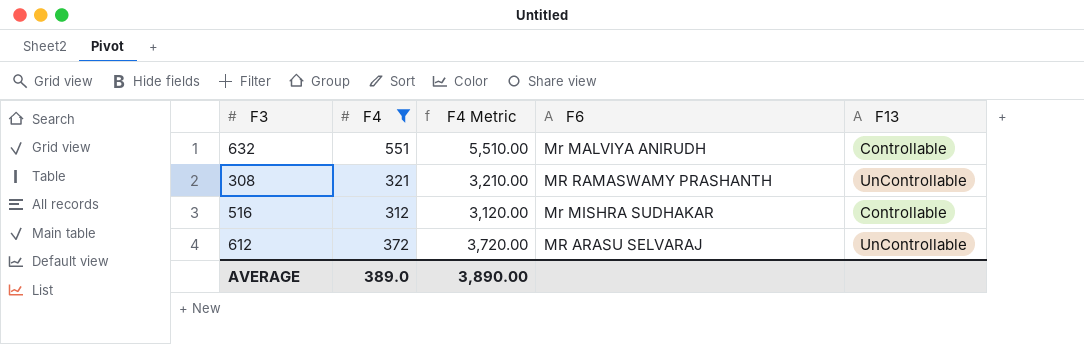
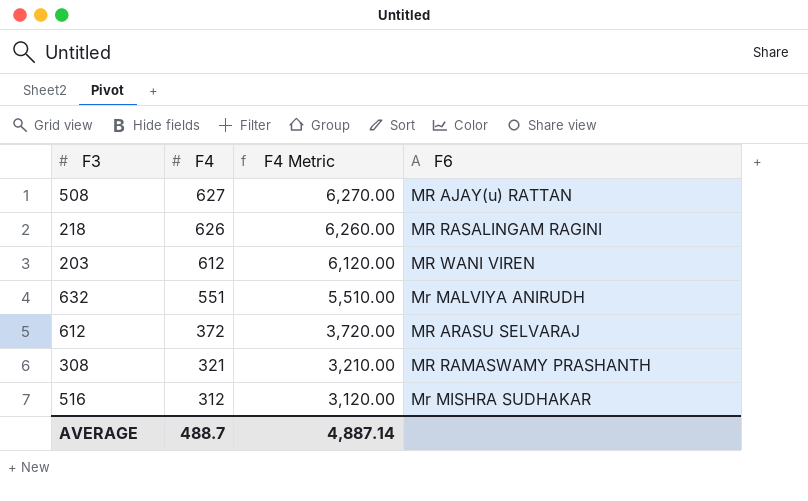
filter: F4 <= 551 -> none
row order: none -> F4 descending
column F13 | position: 5 -> none
AVERAGE | F4: 389.0 -> 488.7
AVERAGE | F4 Metric: 3,890.00 -> 4,887.14

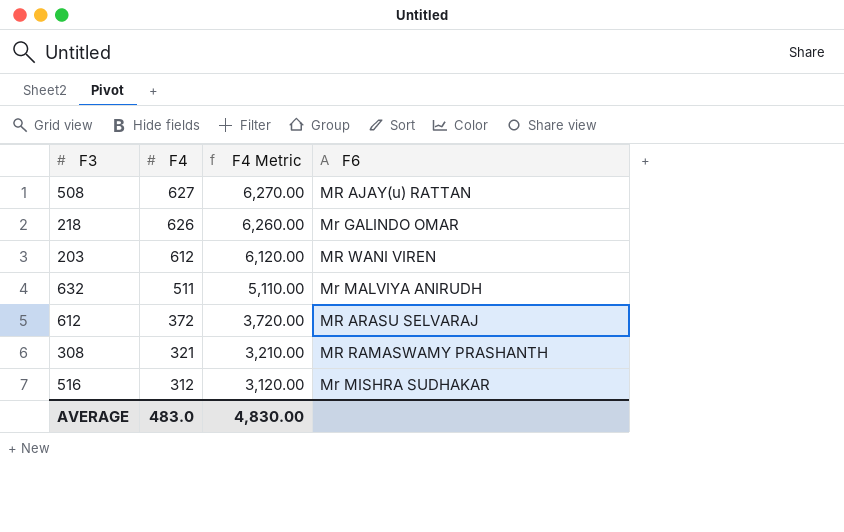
218 | F6: MR RASALINGAM RAGINI -> Mr GALINDO OMAR
632 | F4: 551 -> 511
632 | F4 Metric: 5,510.00 -> 5,110.00
AVERAGE | F4: 488.7 -> 483.0
AVERAGE | F4 Metric: 4,887.14 -> 4,830.00

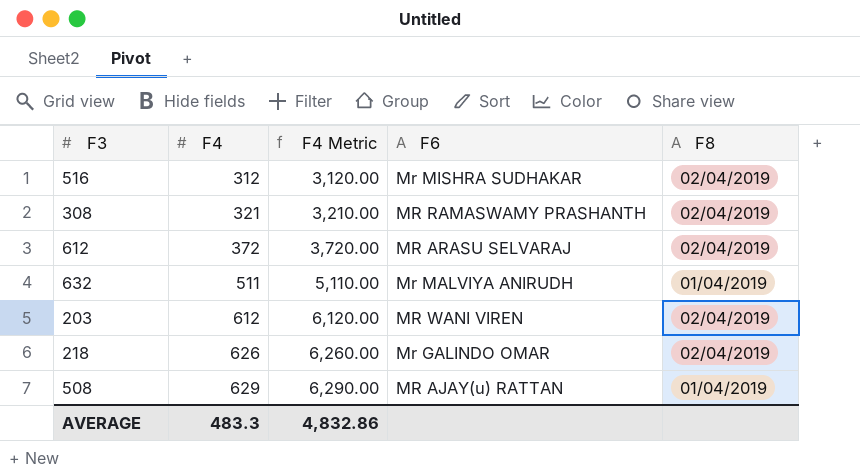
row order: F4 descending -> F4 ascending
column F8 | position: none -> 5
508 | F4: 627 -> 629
508 | F4 Metric: 6,270.00 -> 6,290.00
AVERAGE | F4: 483.0 -> 483.3
AVERAGE | F4 Metric: 4,830.00 -> 4,832.86

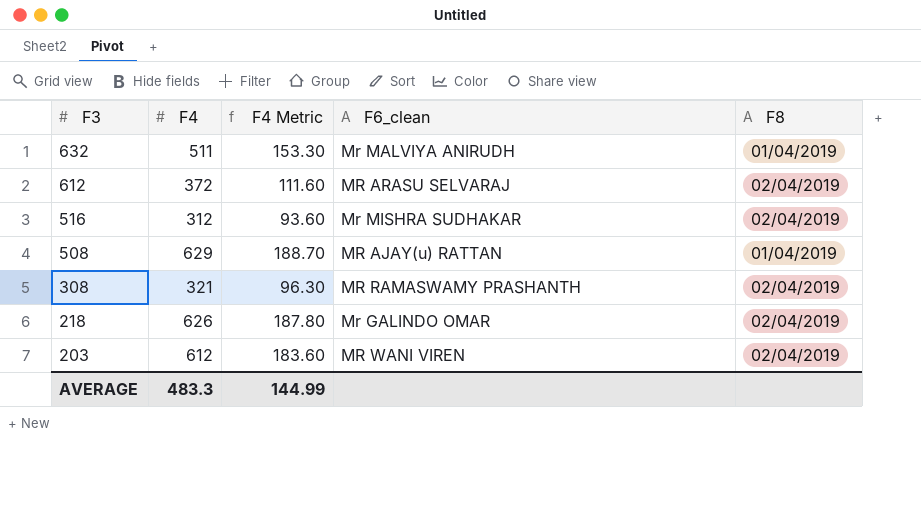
row order: F4 ascending -> F3 descending
column F4 Metric | formula: [F4] * 10 -> [F4] * 0.3
column name: F6 -> F6_clean
AVERAGE | F4 Metric: 4,832.86 -> 144.99

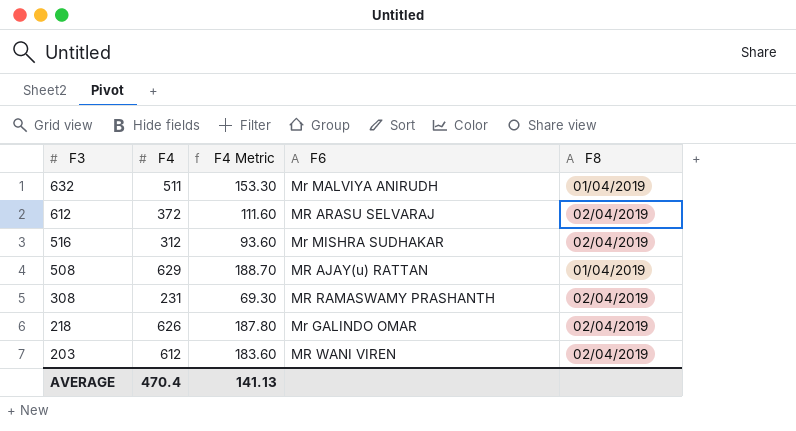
column name: F6_clean -> F6
308 | F4: 321 -> 231
308 | F4 Metric: 96.30 -> 69.30
AVERAGE | F4: 483.3 -> 470.4
AVERAGE | F4 Metric: 144.99 -> 141.13

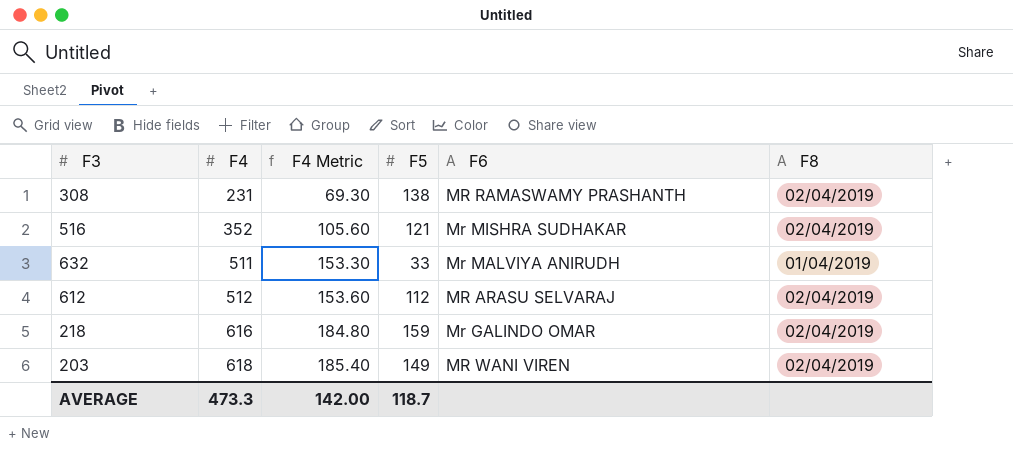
row order: F3 descending -> F4 ascending
column F5 | position: none -> 4
row 508: 629 | 188.70 | MR AJAY(u) RATTAN | 01/04/2019 -> none
516 | F4: 312 -> 352
516 | F4 Metric: 93.60 -> 105.60
612 | F4: 372 -> 512
612 | F4 Metric: 111.60 -> 153.60
218 | F4: 626 -> 616
218 | F4 Metric: 187.80 -> 184.80
203 | F4: 612 -> 618
203 | F4 Metric: 183.60 -> 185.40
AVERAGE | F4: 470.4 -> 473.3
AVERAGE | F4 Metric: 141.13 -> 142.00

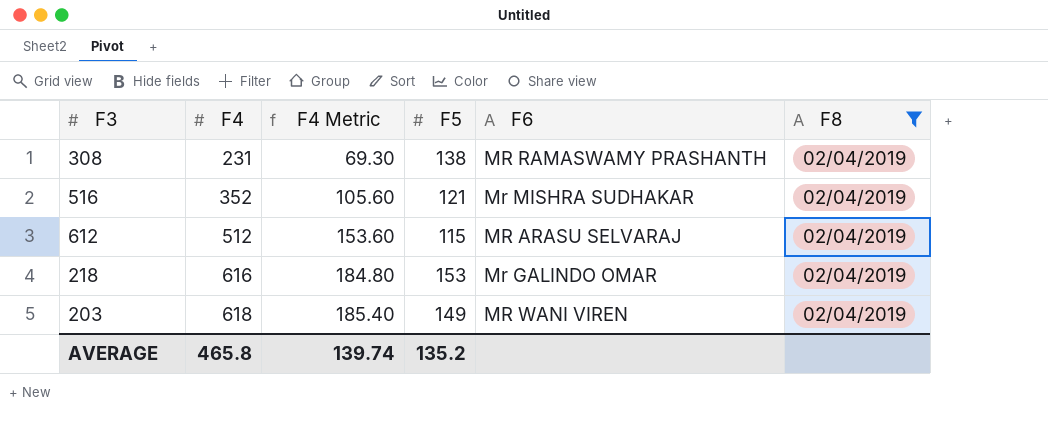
filter: none -> F8 = 02/04/2019
612 | F5: 112 -> 115
218 | F5: 159 -> 153
AVERAGE | F4: 473.3 -> 465.8
AVERAGE | F4 Metric: 142.00 -> 139.74
AVERAGE | F5: 118.7 -> 135.2

